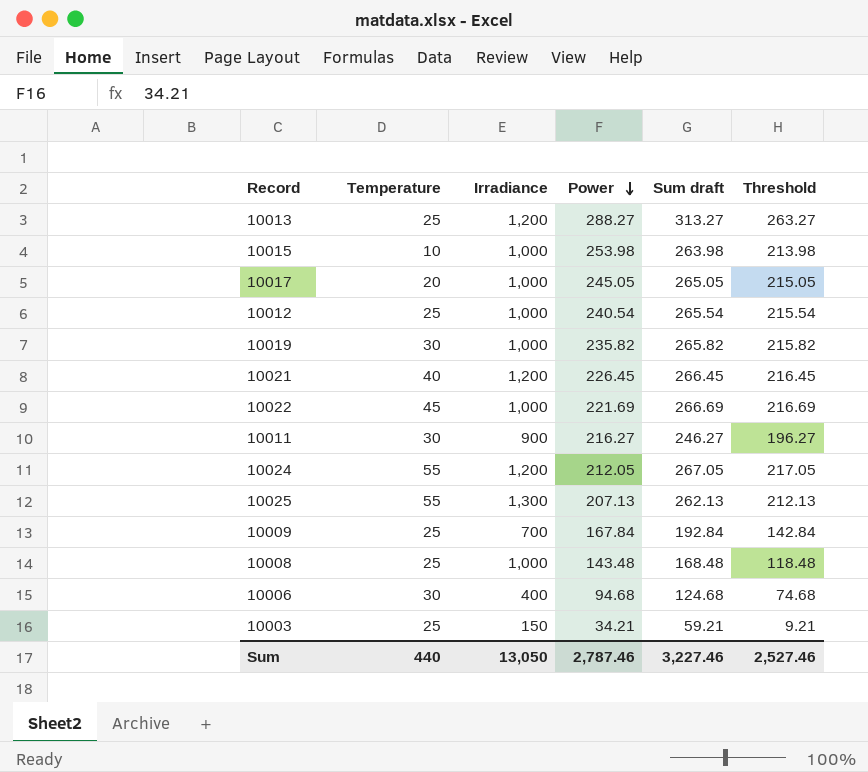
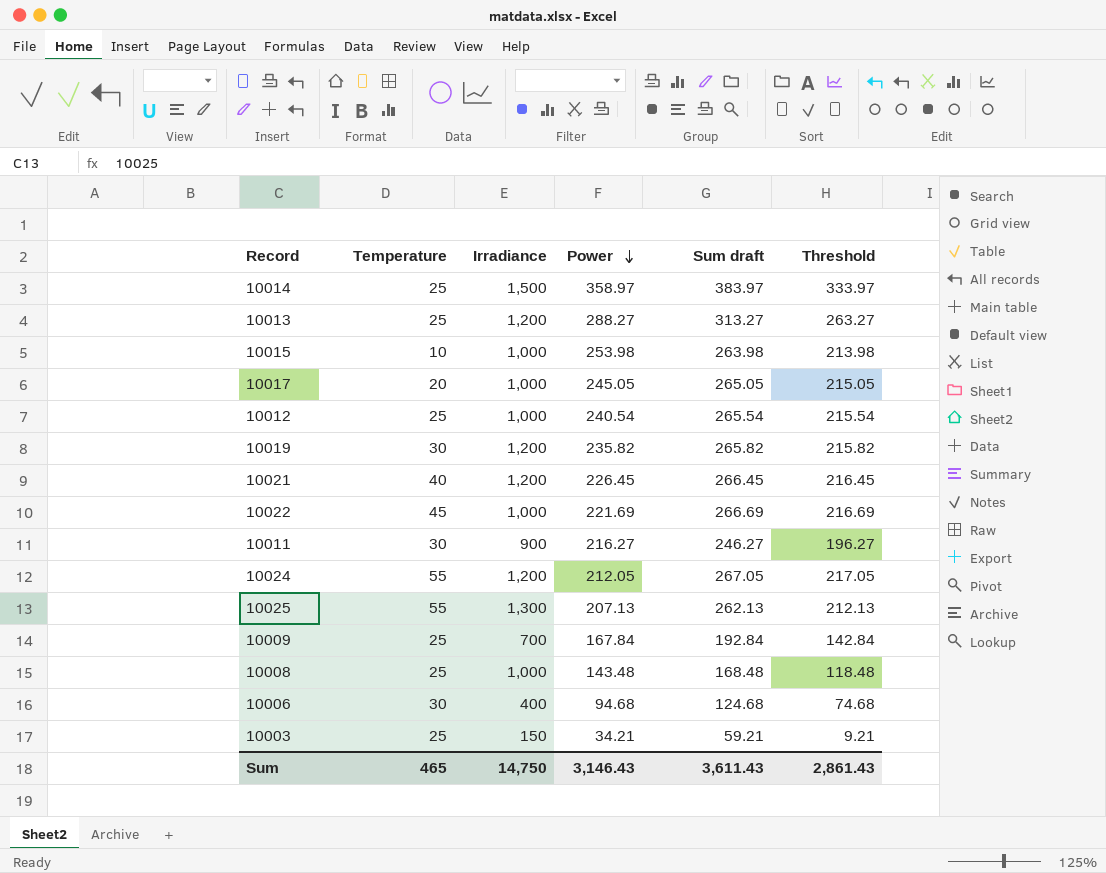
row 10014: none -> 25 | 1,500 | 358.97 | 383.97 | 333.97
10019 | Irradiance: 1,000 -> 1,200
Sum | Temperature: 440 -> 465
Sum | Irradiance: 13,050 -> 14,750
Sum | Power: 2,787.46 -> 3,146.43
Sum | Sum draft: 3,227.46 -> 3,611.43
Sum | Threshold: 2,527.46 -> 2,861.43

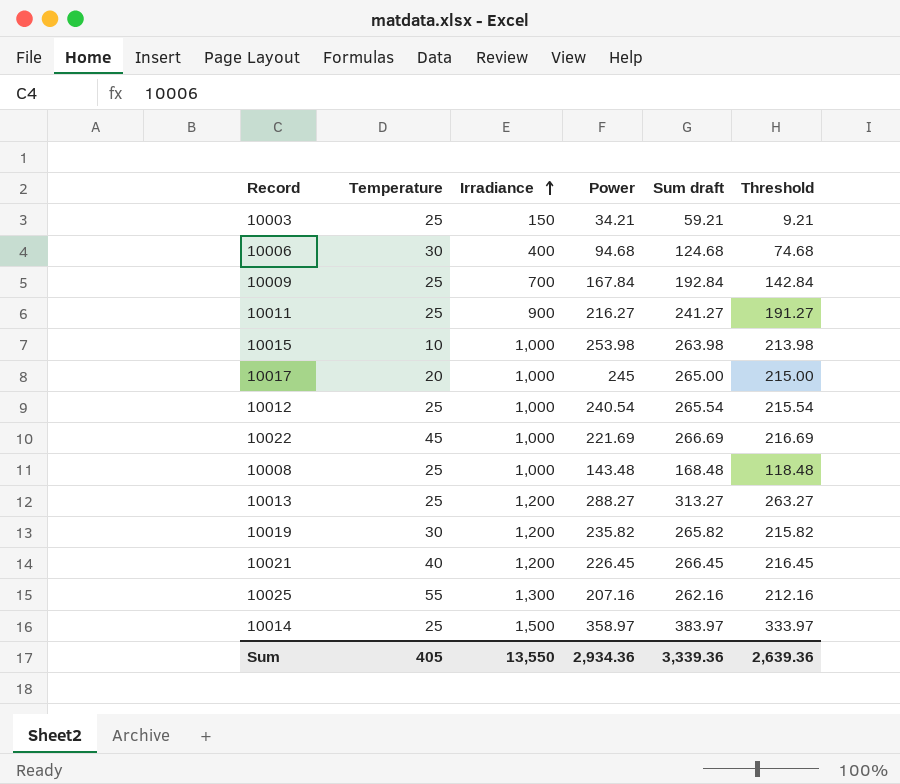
row order: Power descending -> Irradiance ascending
row 10024: 55 | 1,200 | 212.05 | 267.05 | 217.05 -> none
10011 | Temperature: 30 -> 25
10011 | Sum draft: 246.27 -> 241.27
10011 | Threshold: 196.27 -> 191.27
10017 | Power: 245.05 -> 245
10017 | Sum draft: 265.05 -> 265.00
10017 | Threshold: 215.05 -> 215.00
10025 | Power: 207.13 -> 207.16
10025 | Sum draft: 262.13 -> 262.16
10025 | Threshold: 212.13 -> 212.16
Sum | Temperature: 465 -> 405
Sum | Irradiance: 14,750 -> 13,550
Sum | Power: 3,146.43 -> 2,934.36
Sum | Sum draft: 3,611.43 -> 3,339.36
Sum | Threshold: 2,861.43 -> 2,639.36

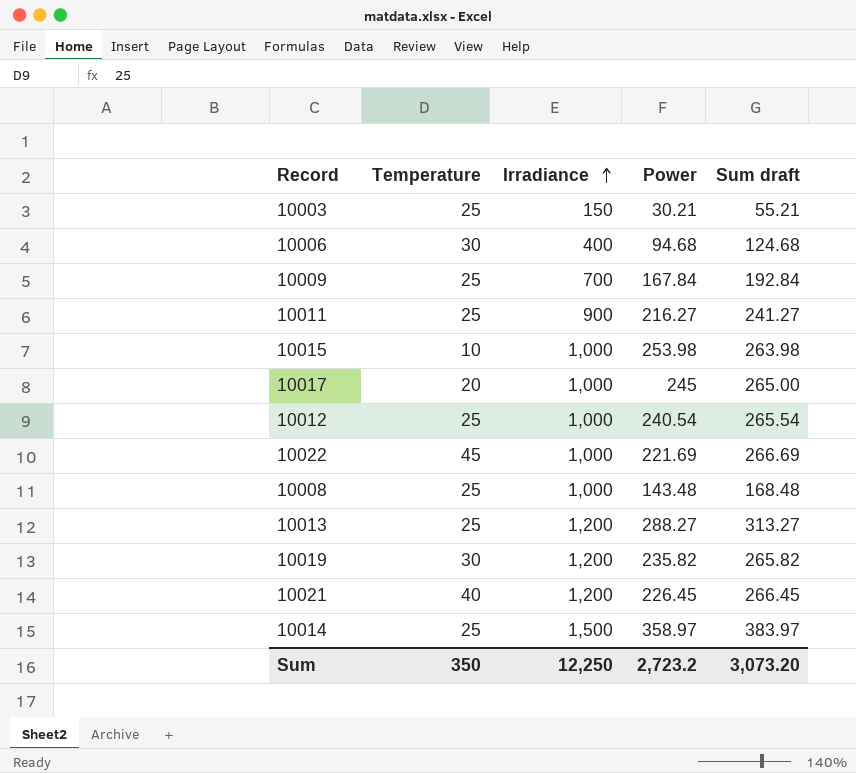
column Threshold | formula: [Sum draft] - 50 -> none
row 10025: 55 | 1,300 | 207.16 | 262.16 | 212.16 -> none
10003 | Power: 34.21 -> 30.21
10003 | Sum draft: 59.21 -> 55.21
Sum | Temperature: 405 -> 350
Sum | Irradiance: 13,550 -> 12,250
Sum | Power: 2,934.36 -> 2,723.2
Sum | Sum draft: 3,339.36 -> 3,073.20

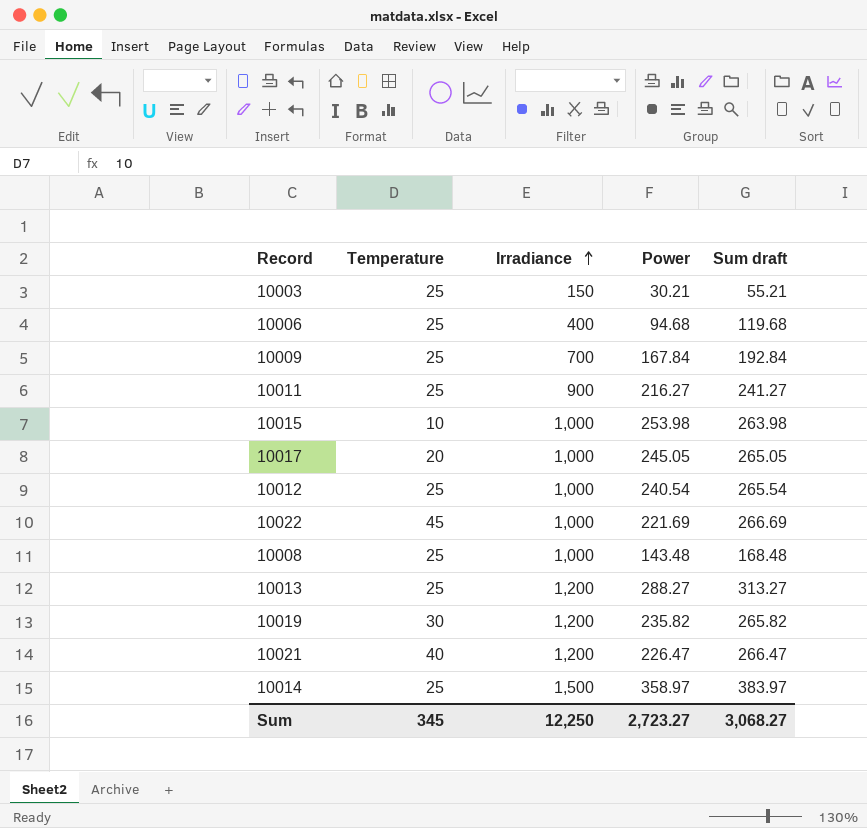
10006 | Temperature: 30 -> 25
10006 | Sum draft: 124.68 -> 119.68
10017 | Power: 245 -> 245.05
10017 | Sum draft: 265.00 -> 265.05
10021 | Power: 226.45 -> 226.47
10021 | Sum draft: 266.45 -> 266.47
Sum | Temperature: 350 -> 345
Sum | Power: 2,723.2 -> 2,723.27
Sum | Sum draft: 3,073.20 -> 3,068.27

